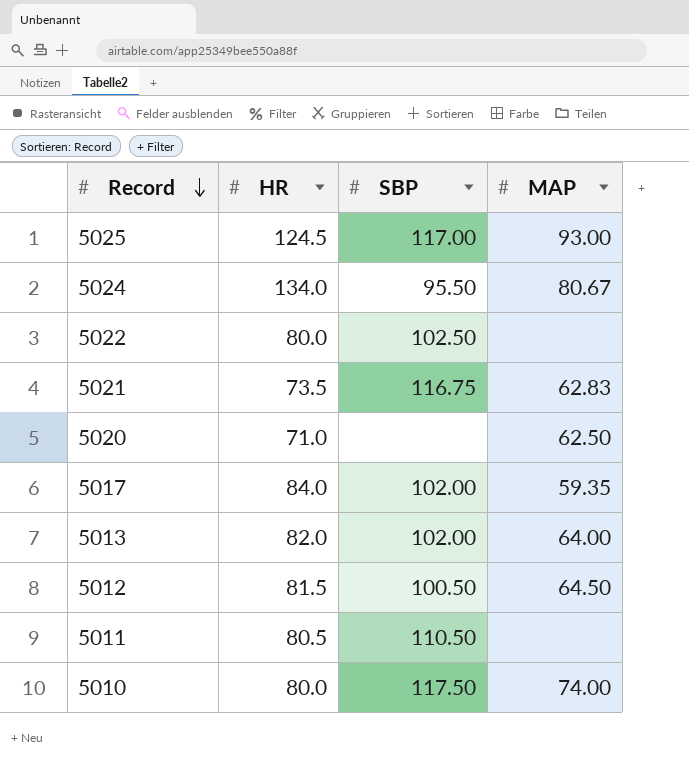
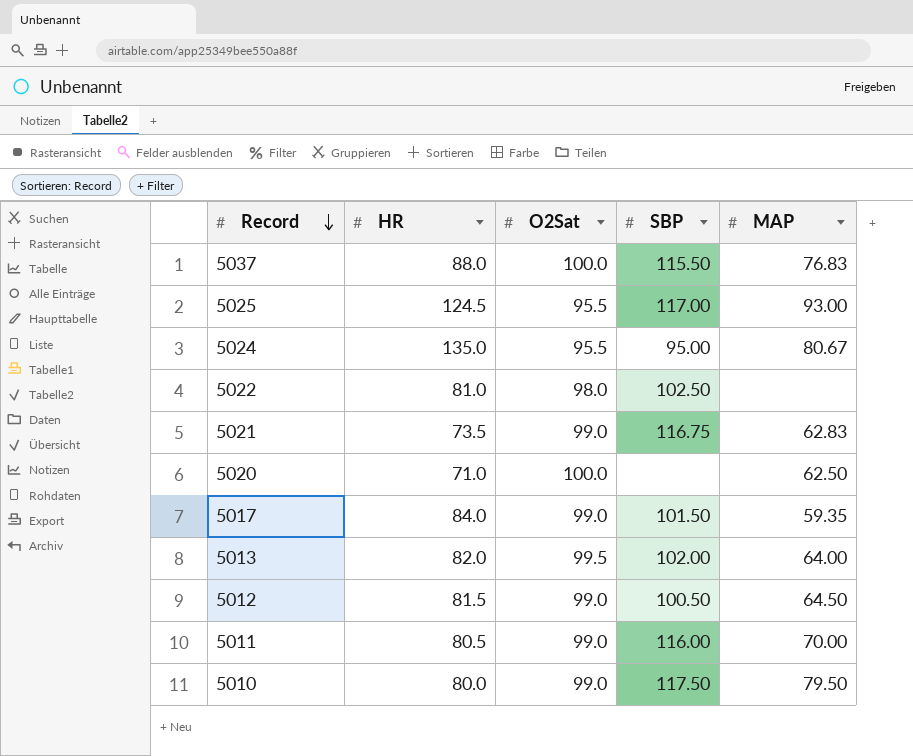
column O2Sat | position: none -> 3
row 5037: none -> 88.0 | 100.0 | 115.50 | 76.83
5024 | HR: 134.0 -> 135.0
5024 | SBP: 95.50 -> 95.00
5022 | HR: 80.0 -> 81.0
5017 | SBP: 102.00 -> 101.50
5011 | SBP: 110.50 -> 116.00
5011 | MAP: none -> 70.00
5010 | MAP: 74.00 -> 79.50

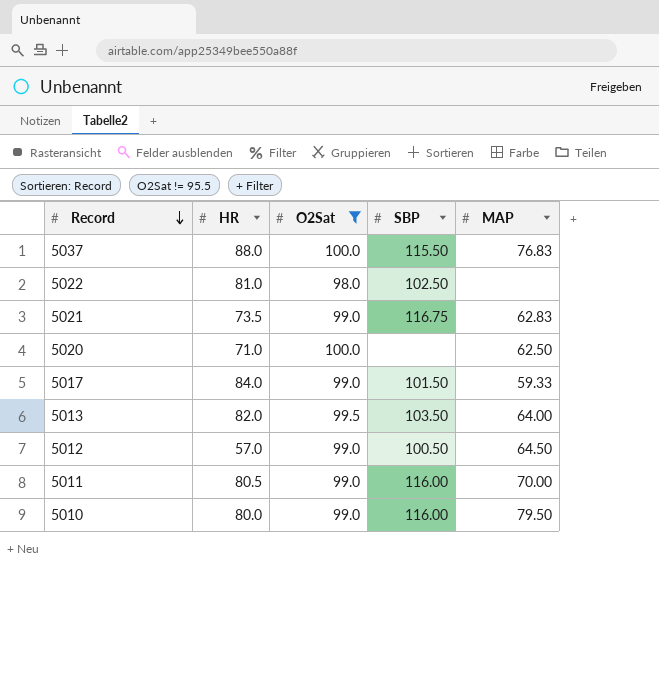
filter: none -> O2Sat != 95.5
5017 | MAP: 59.35 -> 59.33
5013 | SBP: 102.00 -> 103.50
5012 | HR: 81.5 -> 57.0
5010 | SBP: 117.50 -> 116.00

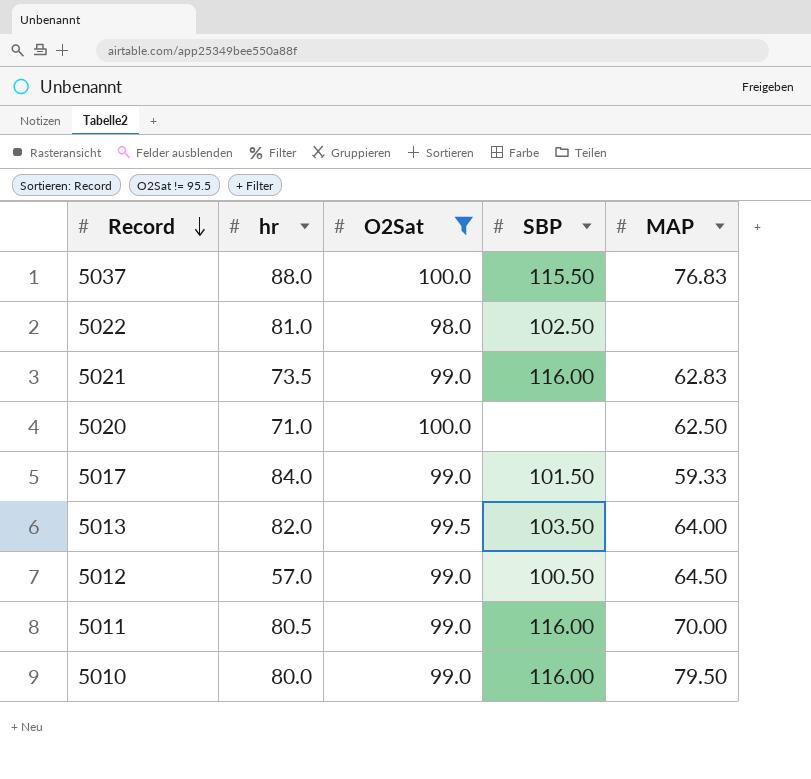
column name: HR -> hr
5021 | SBP: 116.75 -> 116.00

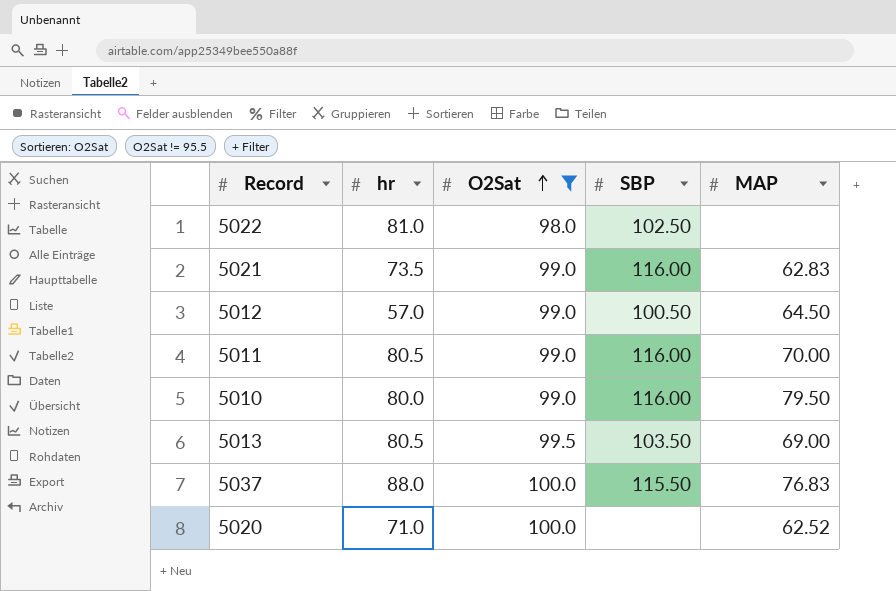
row order: Record descending -> O2Sat ascending
row 5017: 84.0 | 99.0 | 101.50 | 59.33 -> none
5013 | hr: 82.0 -> 80.5
5013 | MAP: 64.00 -> 69.00
5020 | MAP: 62.50 -> 62.52

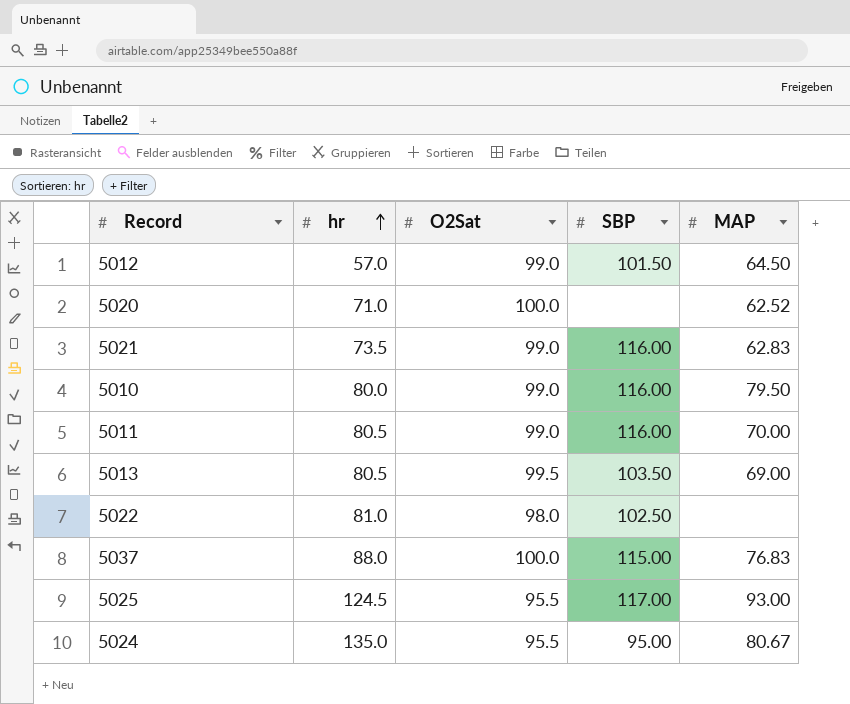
filter: O2Sat != 95.5 -> none
row order: O2Sat ascending -> hr ascending
5012 | SBP: 100.50 -> 101.50
5037 | SBP: 115.50 -> 115.00

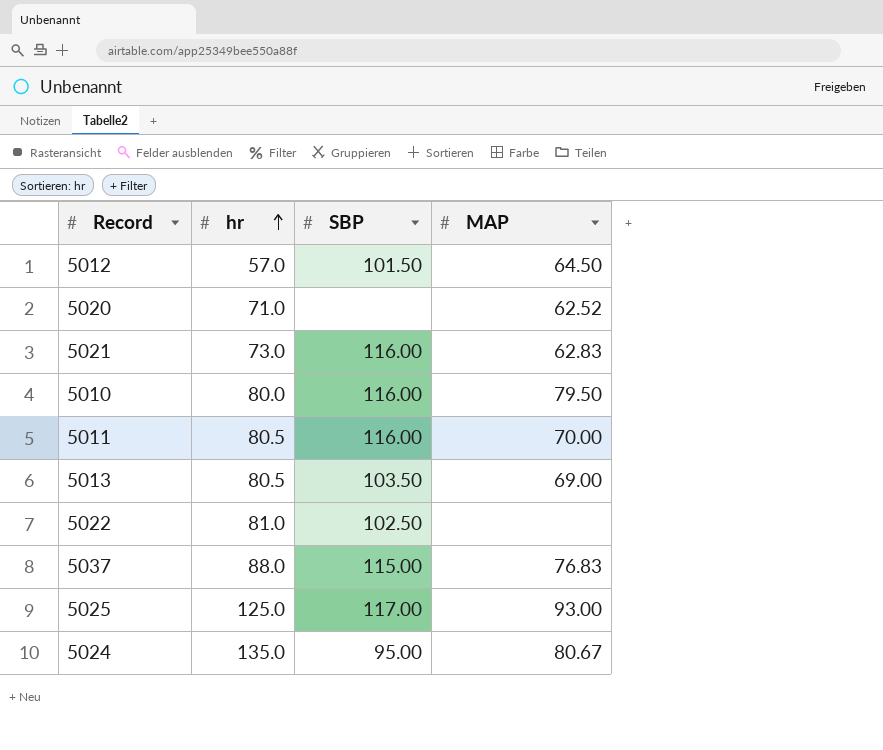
column O2Sat | position: 3 -> none
5021 | hr: 73.5 -> 73.0
5025 | hr: 124.5 -> 125.0

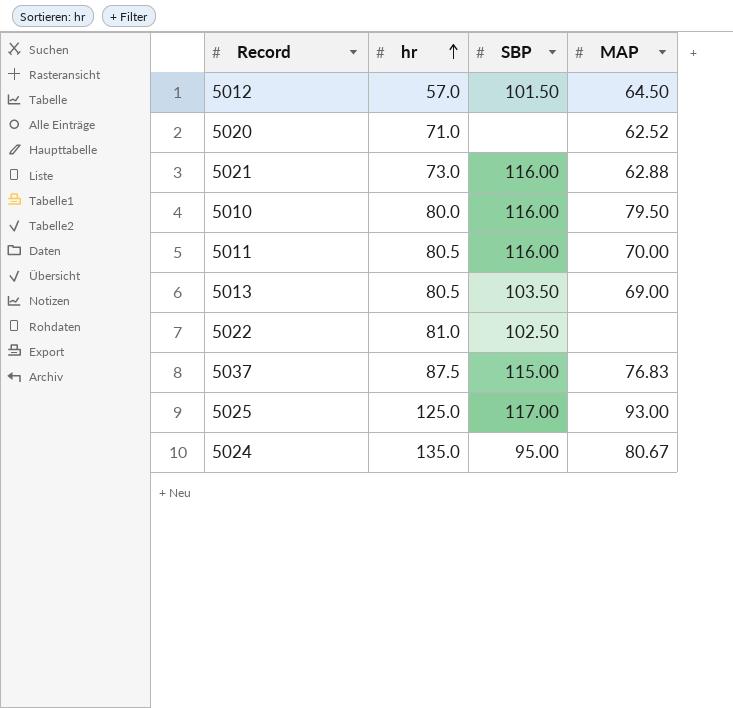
5021 | MAP: 62.83 -> 62.88
5037 | hr: 88.0 -> 87.5

